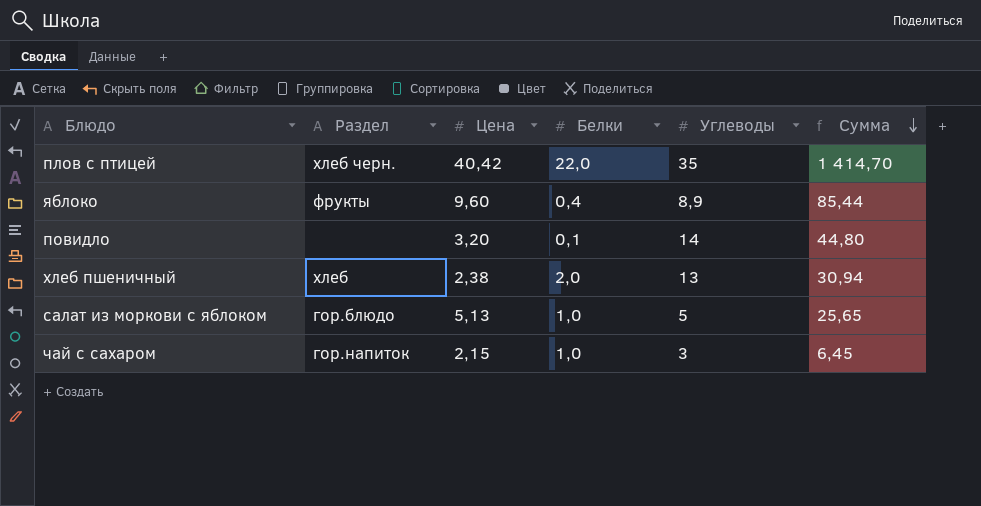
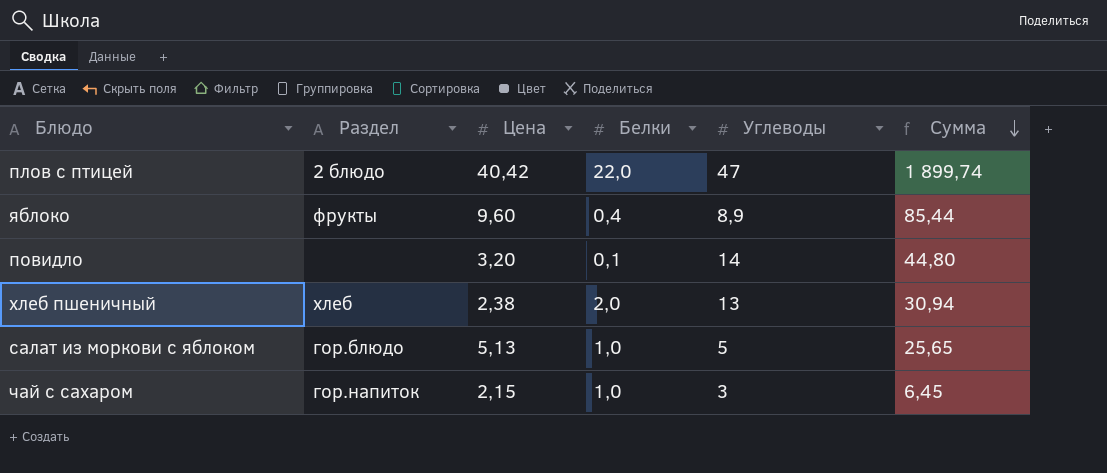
плов с птицей | Раздел: хлеб черн. -> 2 блюдо
плов с птицей | Углеводы: 35 -> 47
плов с птицей | Сумма: 1 414,70 -> 1 899,74

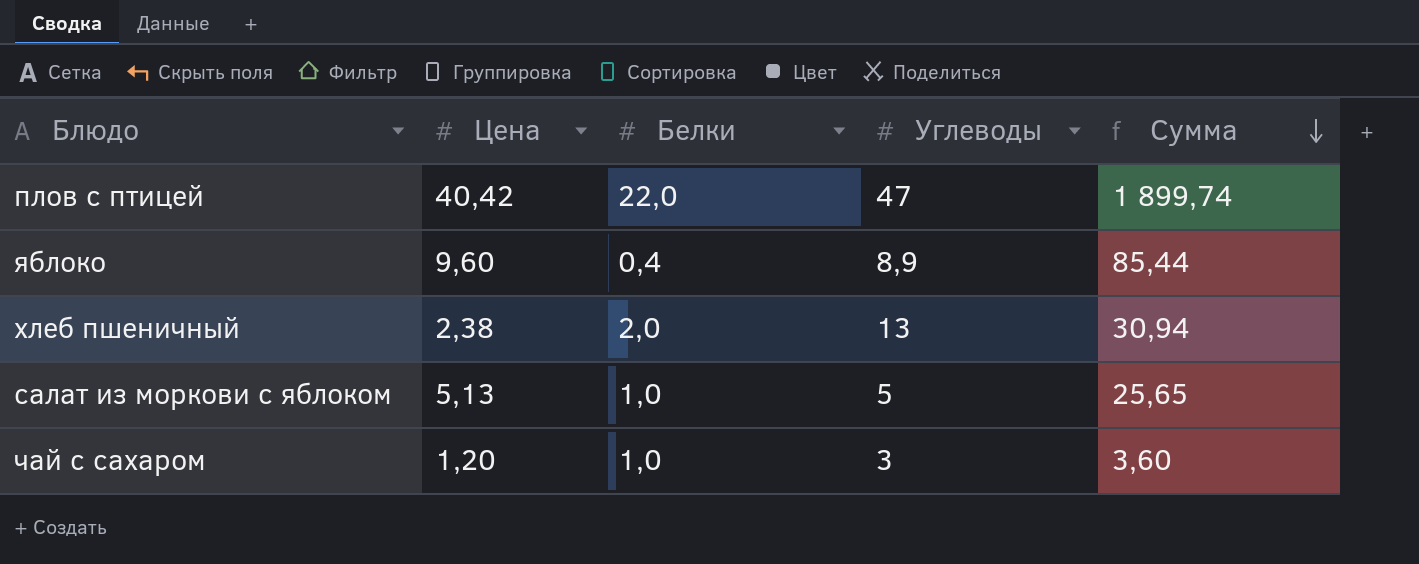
column Раздел | position: 2 -> none
row повидло: none | 3,20 | 0,1 | 14 | 44,80 -> none
чай с сахаром | Цена: 2,15 -> 1,20
чай с сахаром | Сумма: 6,45 -> 3,60

